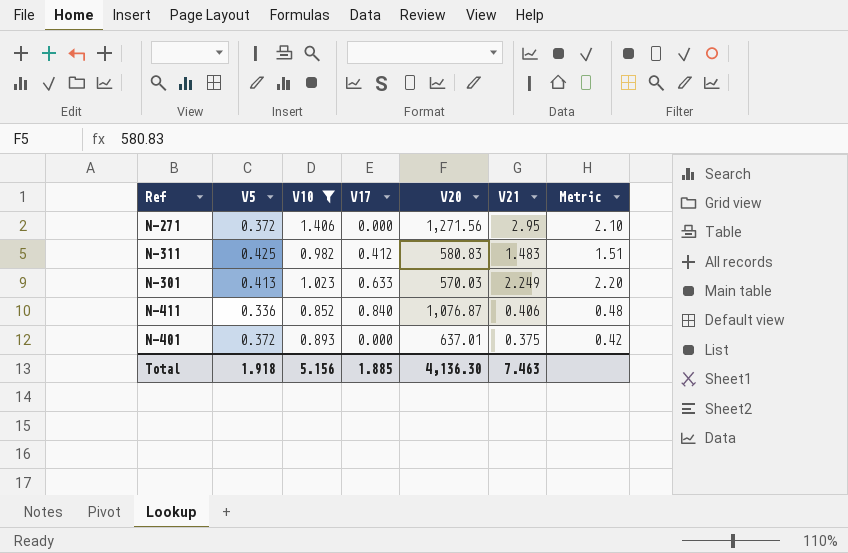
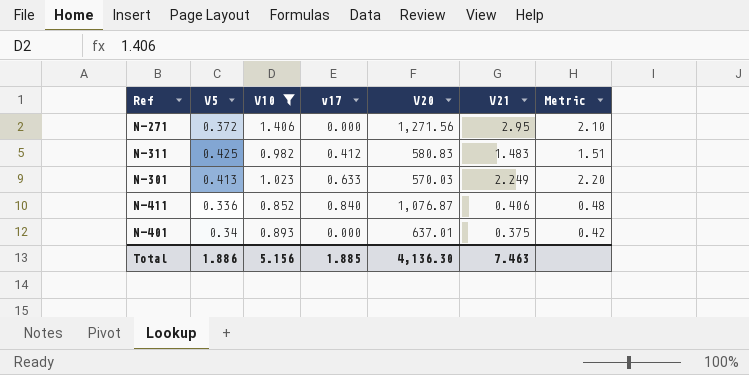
column name: V17 -> v17
N-401 | V5: 0.372 -> 0.34
Total | V5: 1.918 -> 1.886

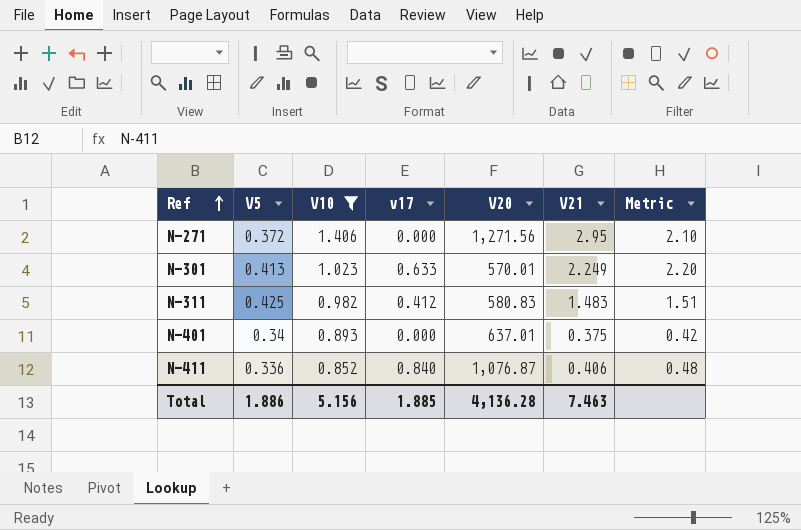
row order: none -> Ref ascending
N-301 | V20: 570.03 -> 570.01
Total | V20: 4,136.30 -> 4,136.28

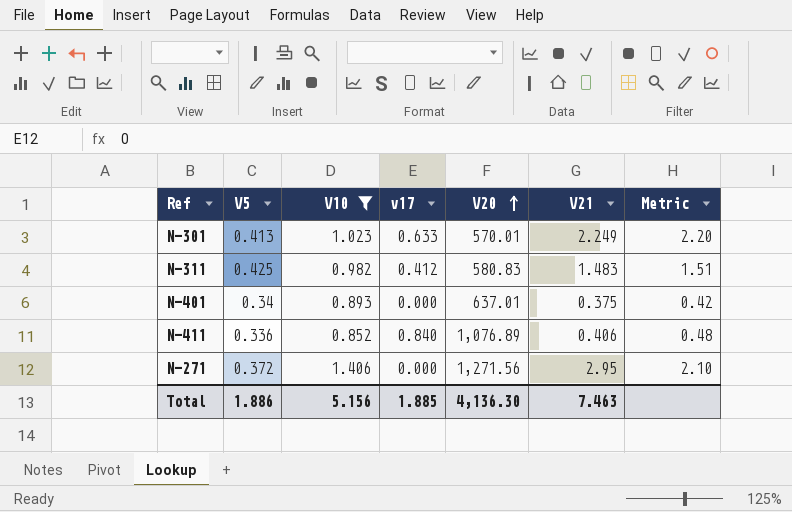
row order: Ref ascending -> V20 ascending
N-411 | V20: 1,076.87 -> 1,076.89
Total | V20: 4,136.28 -> 4,136.30

